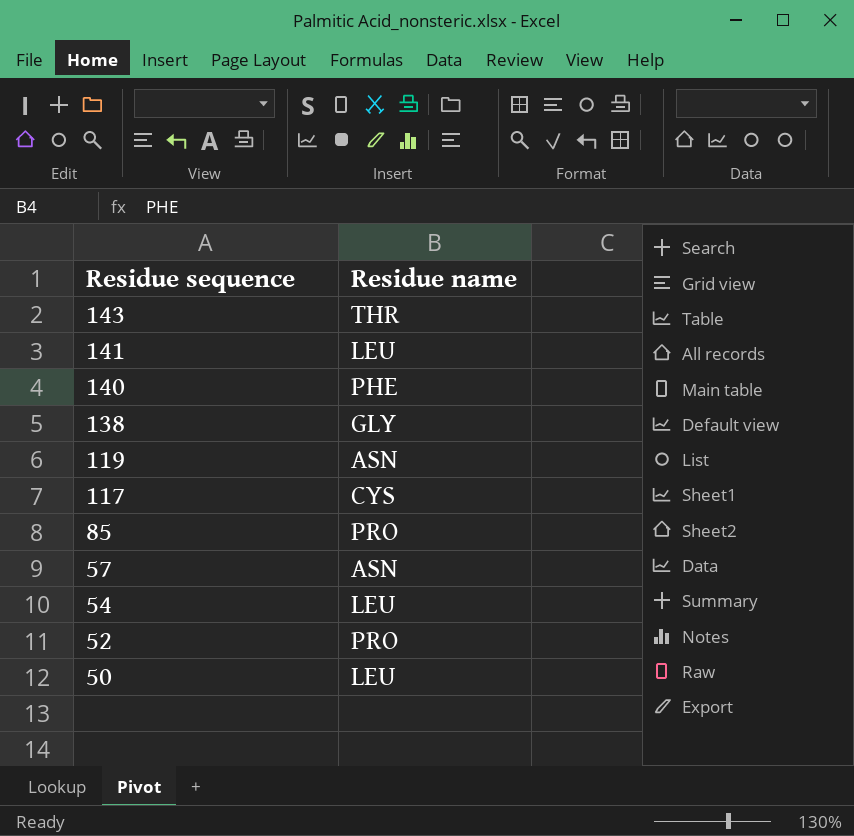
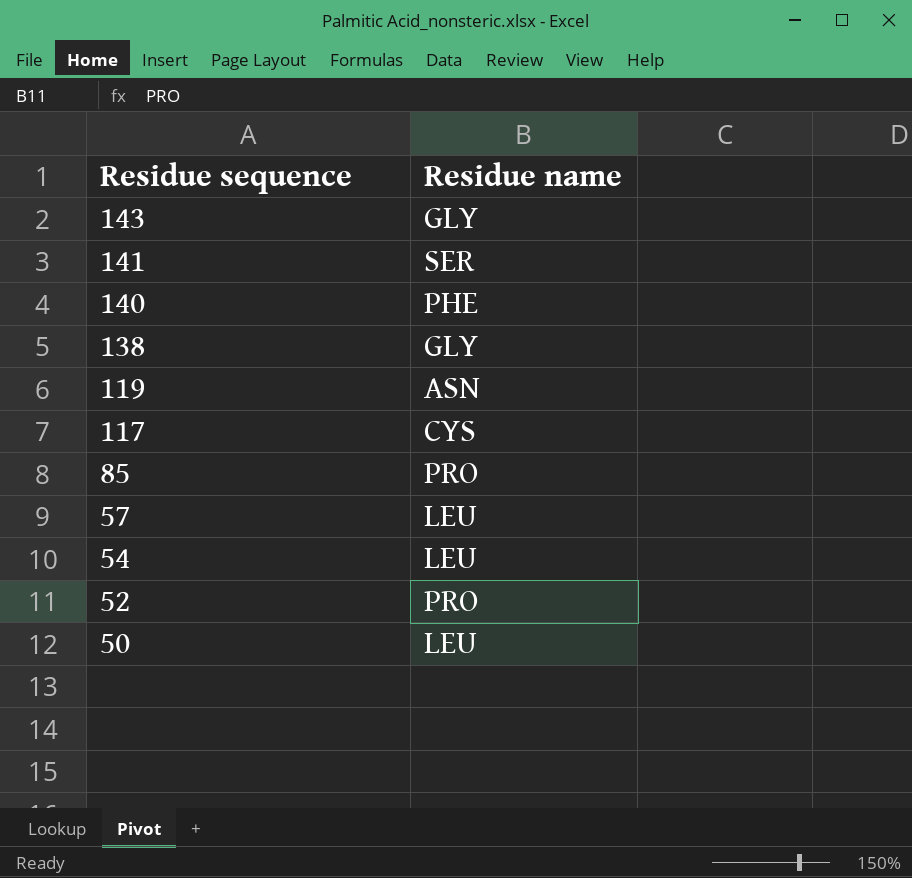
143 | Residue name: THR -> GLY
141 | Residue name: LEU -> SER
57 | Residue name: ASN -> LEU

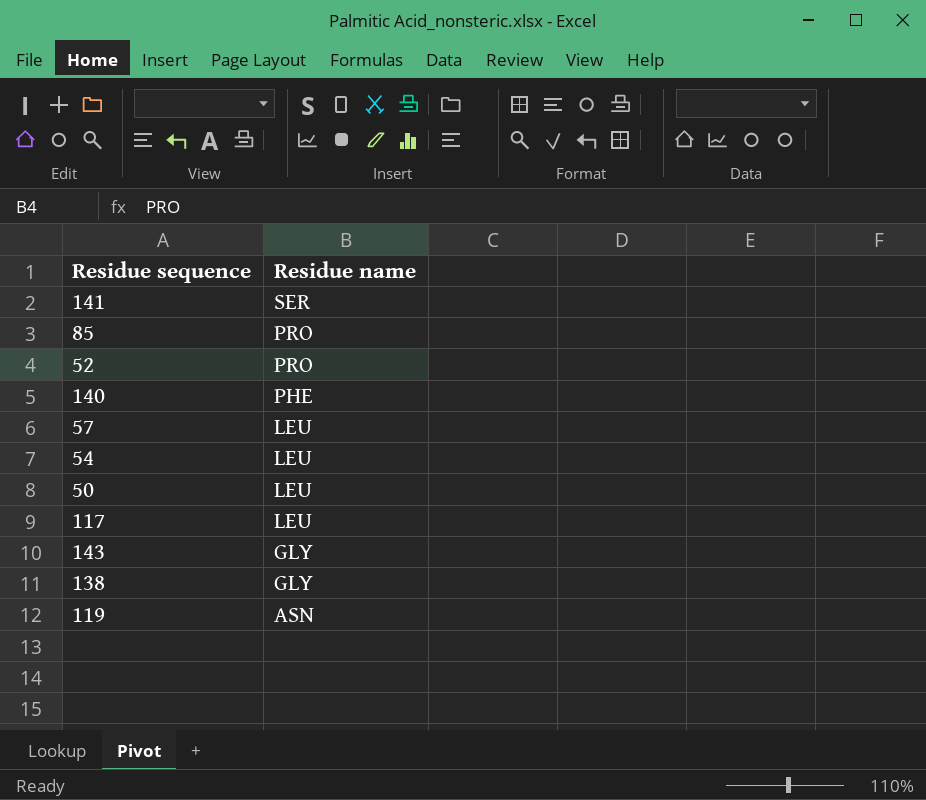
row order: Residue sequence descending -> Residue name descending
117 | Residue name: CYS -> LEU

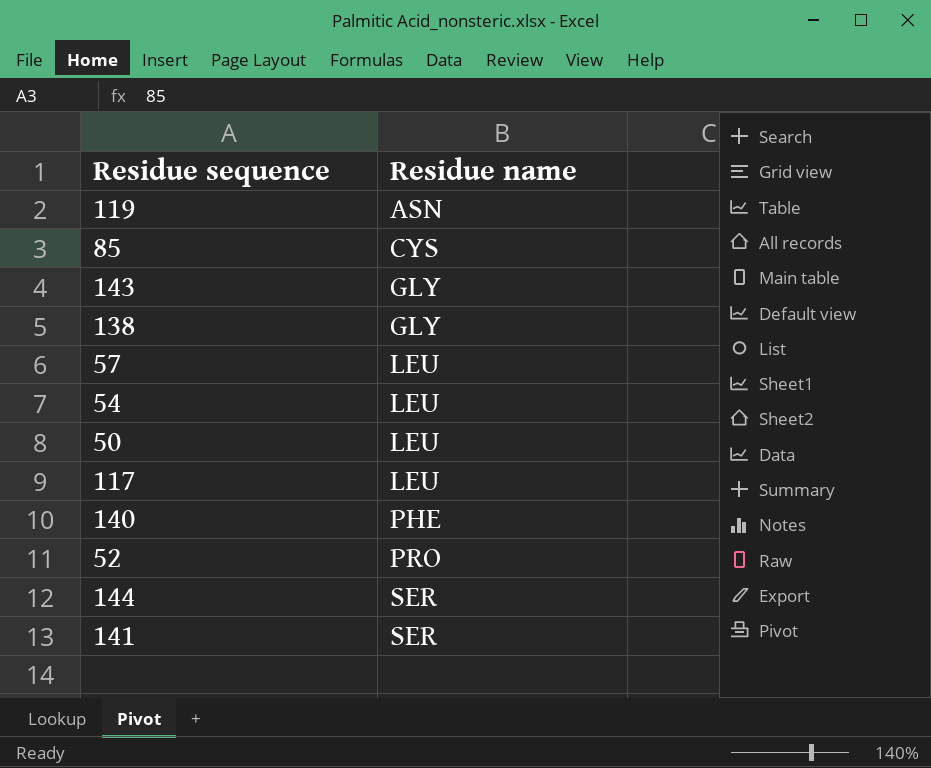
row order: Residue name descending -> Residue name ascending
85 | Residue name: PRO -> CYS
row 144: none -> SER

